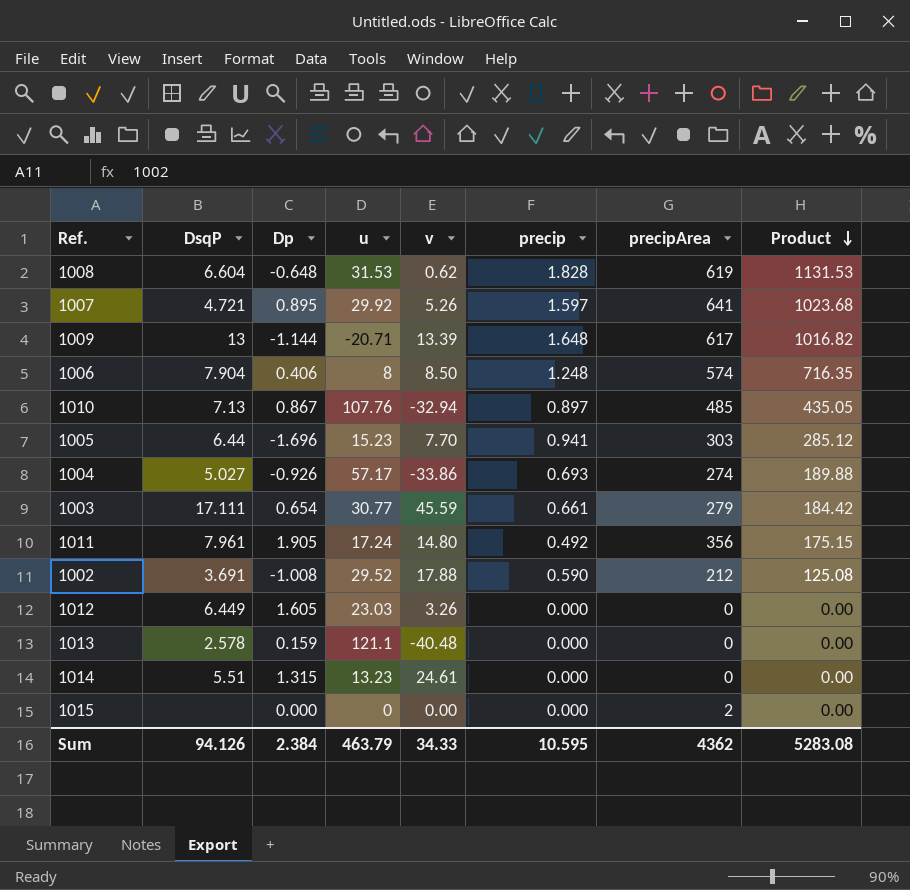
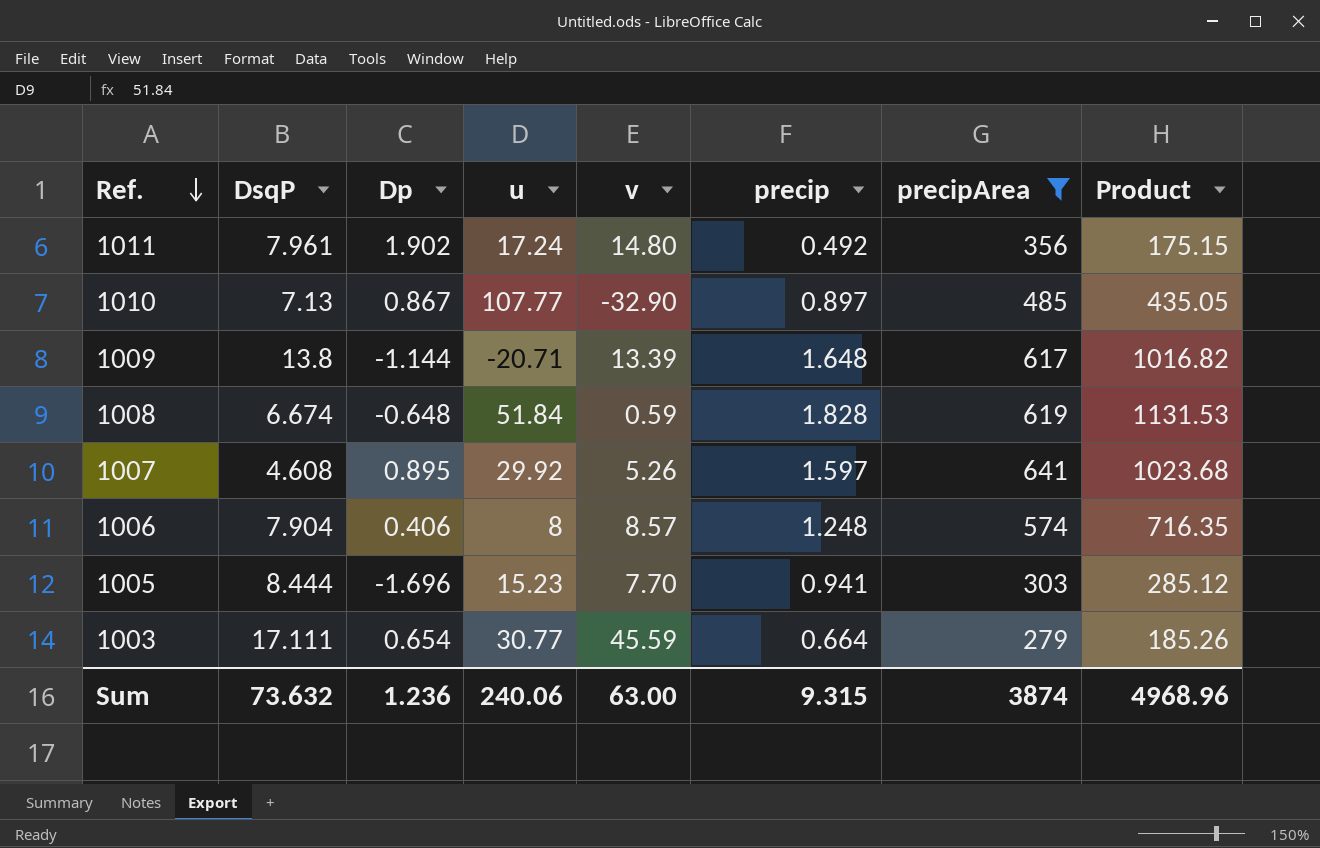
filter: none -> precipArea >= 279
row order: Product descending -> Ref. descending
1011 | Dp: 1.905 -> 1.902
1010 | u: 107.76 -> 107.77
1010 | v: -32.94 -> -32.90
1009 | DsqP: 13 -> 13.8
1008 | DsqP: 6.604 -> 6.674
1008 | u: 31.53 -> 51.84
1008 | v: 0.62 -> 0.59
1007 | DsqP: 4.721 -> 4.608
1006 | v: 8.50 -> 8.57
1005 | DsqP: 6.44 -> 8.444
1003 | precip: 0.661 -> 0.664
1003 | Product: 184.42 -> 185.26
Sum | DsqP: 94.126 -> 73.632
Sum | Dp: 2.384 -> 1.236
Sum | u: 463.79 -> 240.06
Sum | v: 34.33 -> 63.00
Sum | precip: 10.595 -> 9.315
Sum | precipArea: 4362 -> 3874
Sum | Product: 5283.08 -> 4968.96

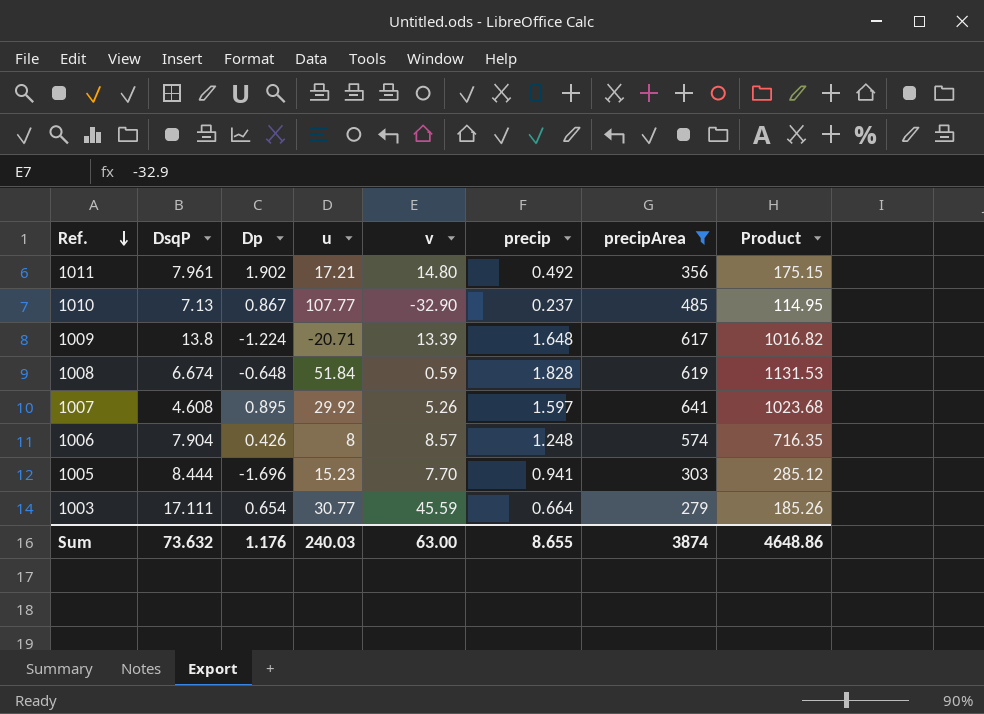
1011 | u: 17.24 -> 17.21
1010 | precip: 0.897 -> 0.237
1010 | Product: 435.05 -> 114.95
1009 | Dp: -1.144 -> -1.224
1006 | Dp: 0.406 -> 0.426
Sum | Dp: 1.236 -> 1.176
Sum | u: 240.06 -> 240.03
Sum | precip: 9.315 -> 8.655
Sum | Product: 4968.96 -> 4648.86

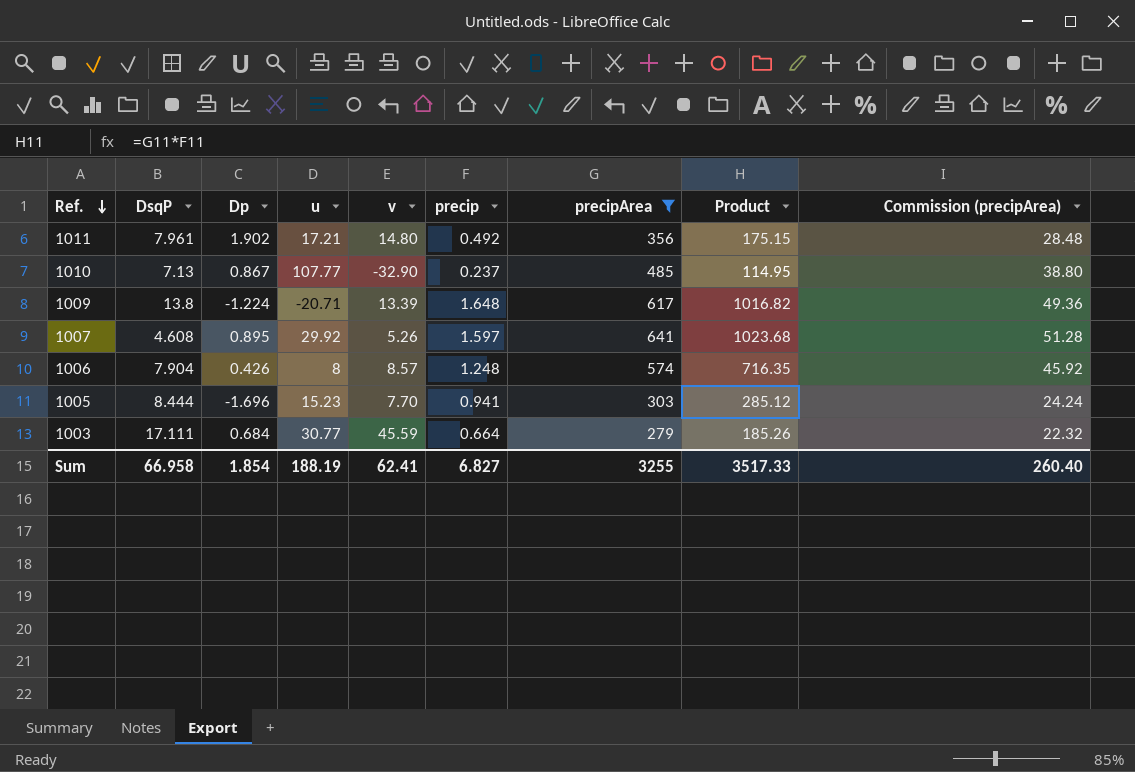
column Commission (precipArea) | formula: none -> [precipArea] * 0.08
row 1008: 6.674 | -0.648 | 51.84 | 0.59 | 1.828 | 619 | 1131.53 -> none
1003 | Dp: 0.654 -> 0.684
Sum | DsqP: 73.632 -> 66.958
Sum | Dp: 1.176 -> 1.854
Sum | u: 240.03 -> 188.19
Sum | v: 63.00 -> 62.41
Sum | precip: 8.655 -> 6.827
Sum | precipArea: 3874 -> 3255
Sum | Product: 4648.86 -> 3517.33

